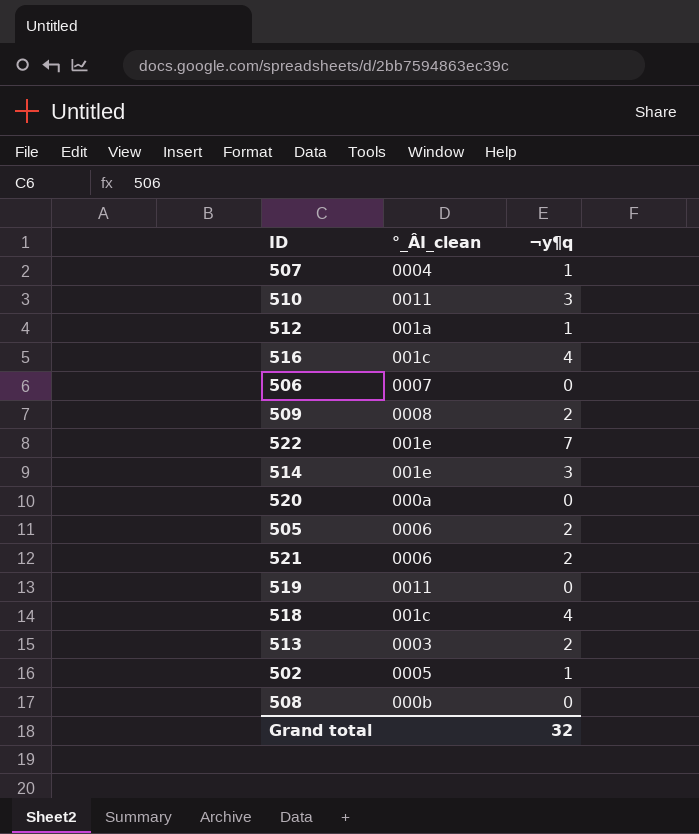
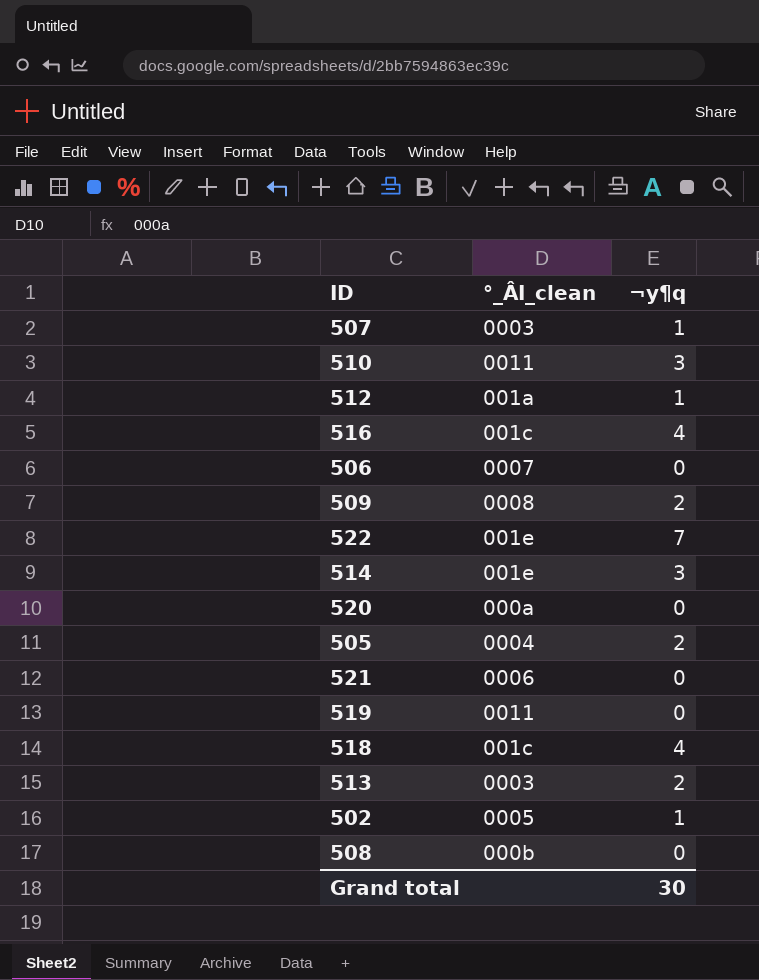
507 | °_ÂI_clean: 0004 -> 0003
505 | °_ÂI_clean: 0006 -> 0004
521 | ¬y¶q: 2 -> 0
Grand total | ¬y¶q: 32 -> 30

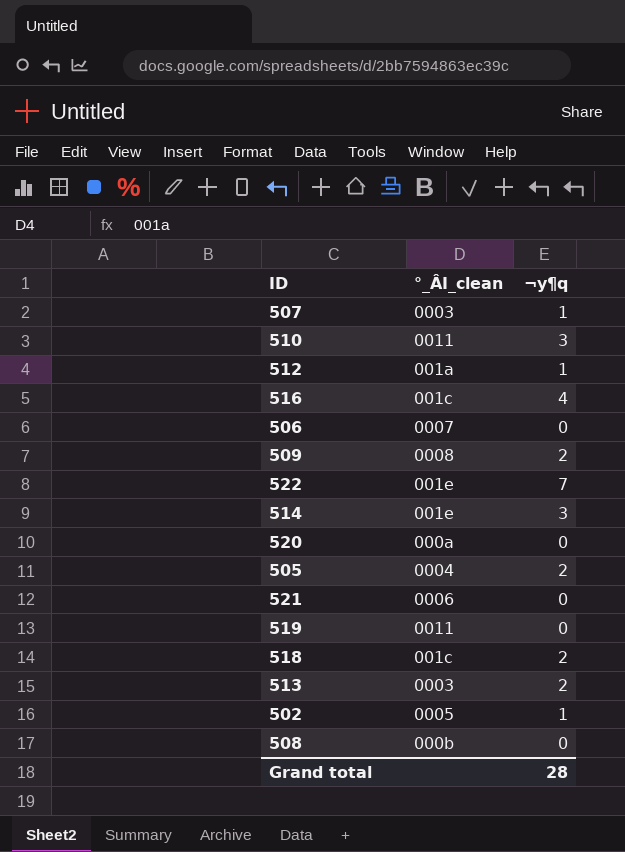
518 | ¬y¶q: 4 -> 2
Grand total | ¬y¶q: 30 -> 28

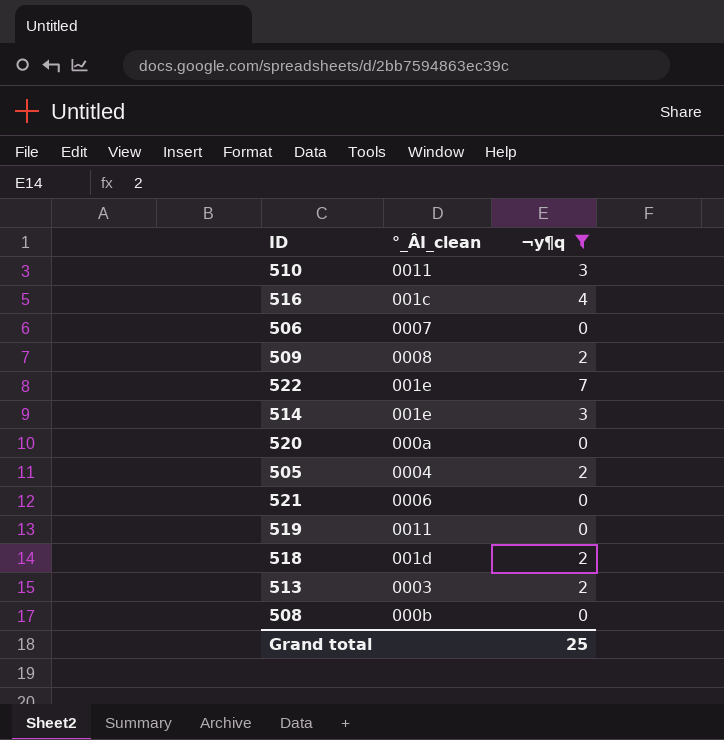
filter: none -> ¬y¶q != 1
518 | °_ÂI_clean: 001c -> 001d
Grand total | ¬y¶q: 28 -> 25

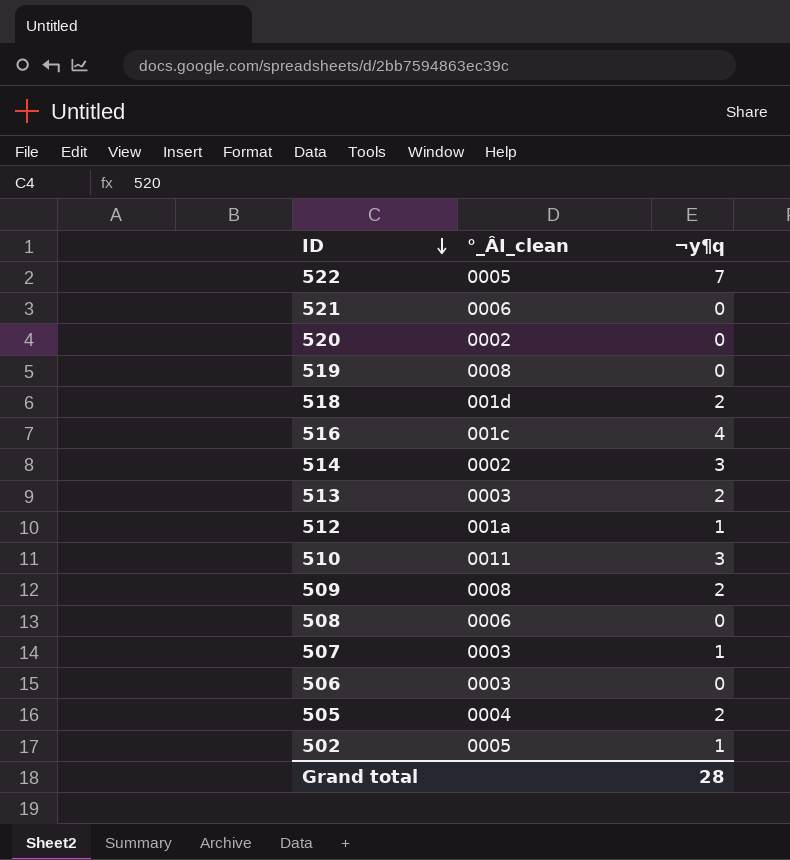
filter: ¬y¶q != 1 -> none
row order: none -> ID descending
522 | °_ÂI_clean: 001e -> 0005
520 | °_ÂI_clean: 000a -> 0002
519 | °_ÂI_clean: 0011 -> 0008
514 | °_ÂI_clean: 001e -> 0002
508 | °_ÂI_clean: 000b -> 0006
506 | °_ÂI_clean: 0007 -> 0003
Grand total | ¬y¶q: 25 -> 28

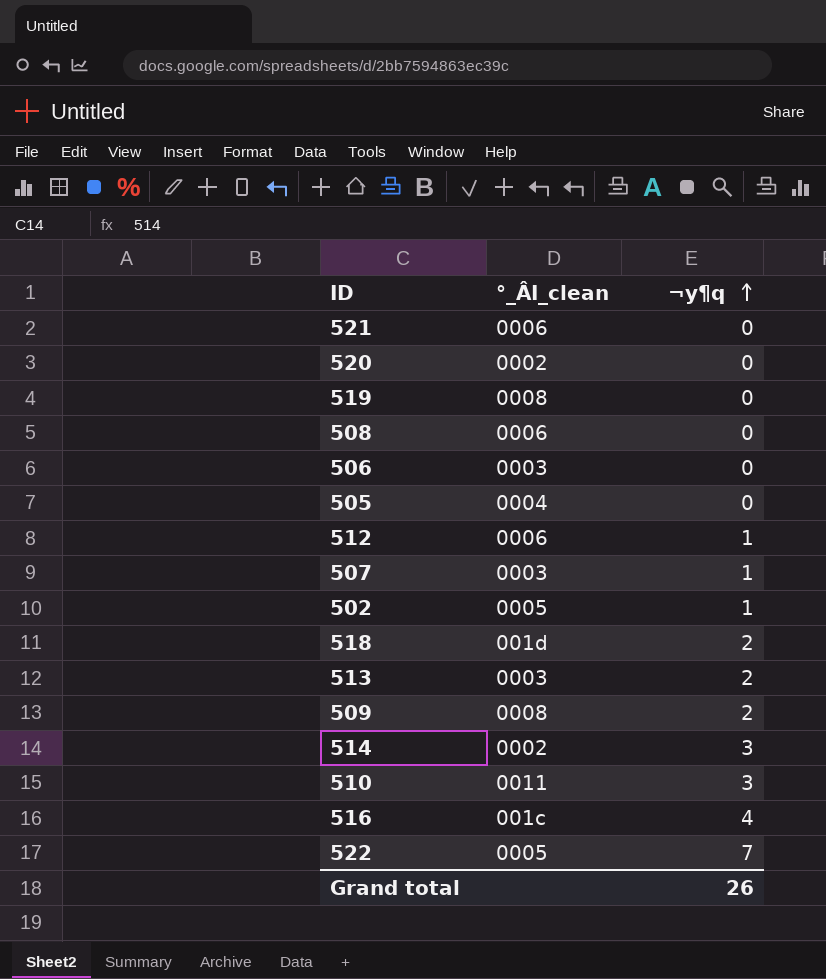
row order: ID descending -> ¬y¶q ascending
505 | ¬y¶q: 2 -> 0
512 | °_ÂI_clean: 001a -> 0006
Grand total | ¬y¶q: 28 -> 26

